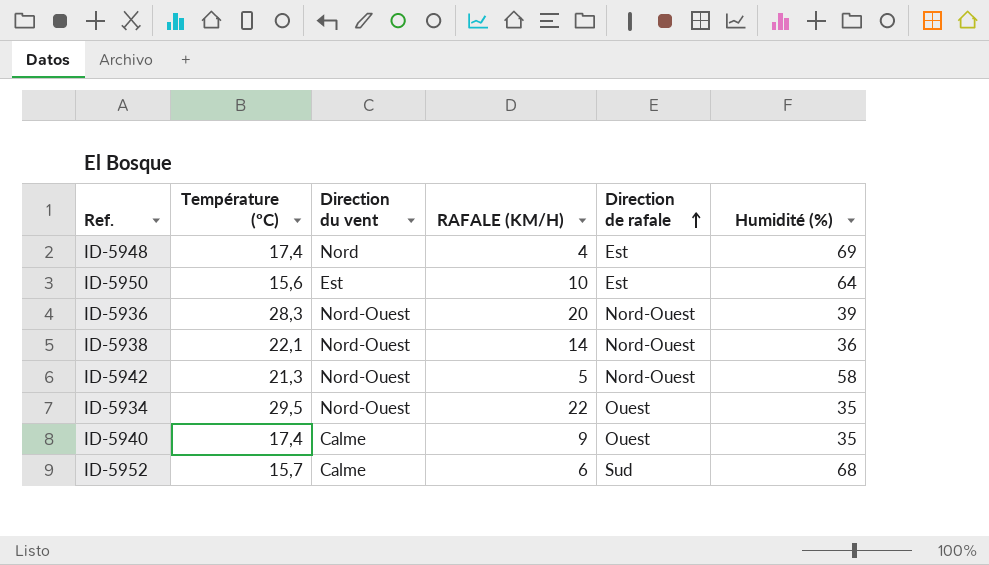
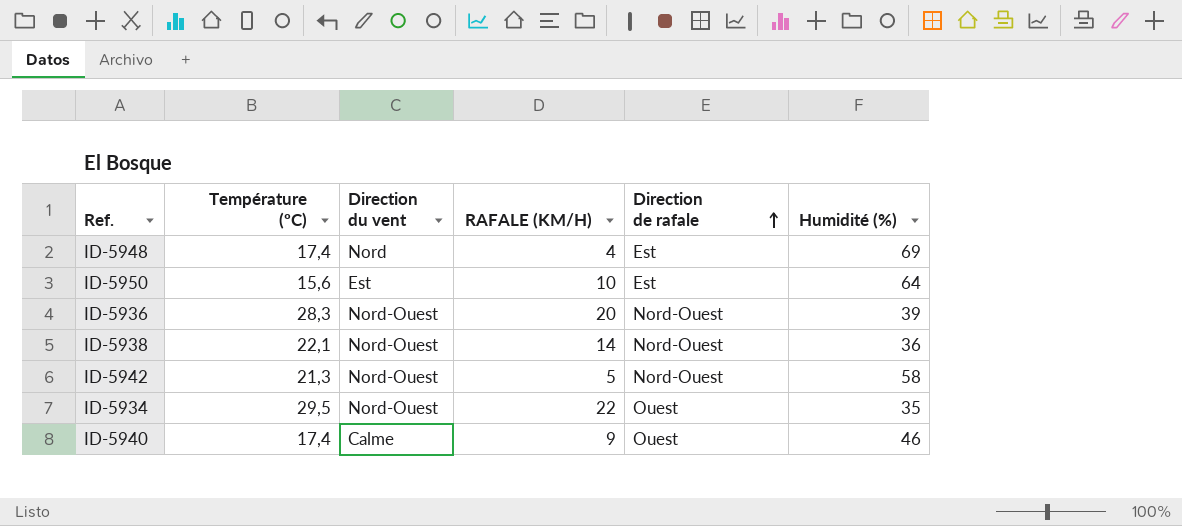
row ID-5952: 15,7 | Calme | 6 | Sud | 68 -> none
ID-5940 | Humidité (%): 35 -> 46

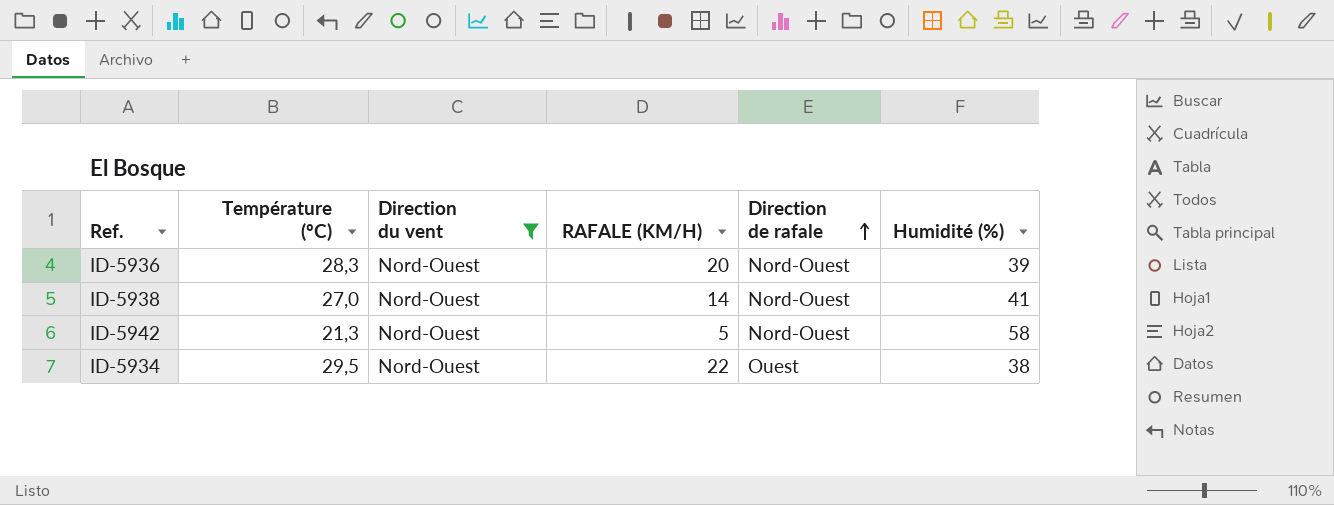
filter: none -> Direction du vent = Nord-Ouest
ID-5938 | Température (ºC): 22,1 -> 27,0
ID-5938 | Humidité (%): 36 -> 41
ID-5934 | Humidité (%): 35 -> 38

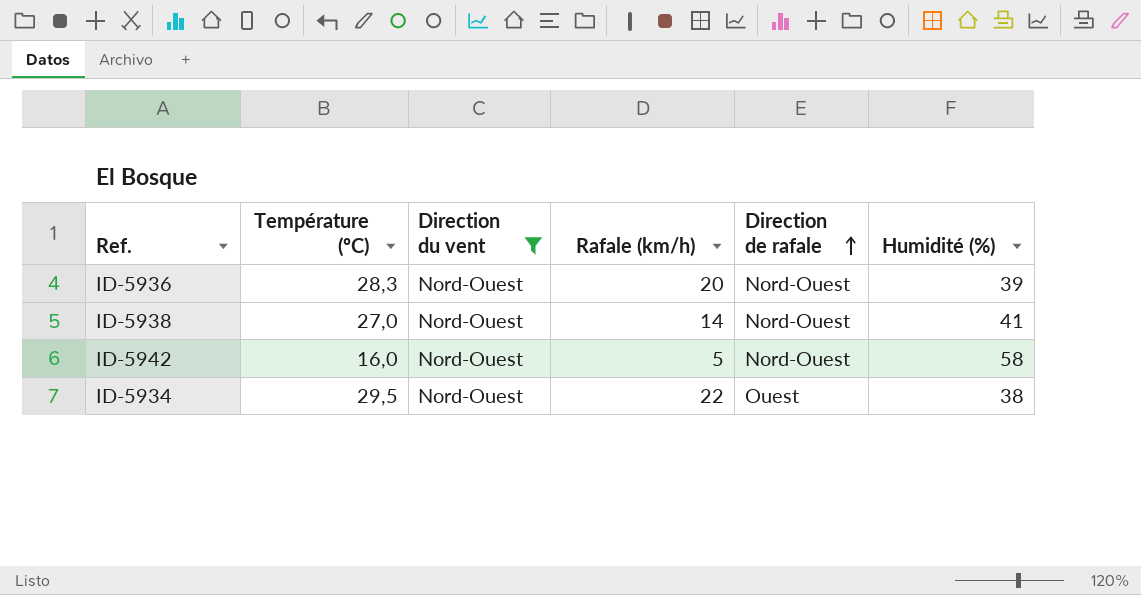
column name: RAFALE (KM/H) -> Rafale (km/h)
ID-5942 | Température (ºC): 21,3 -> 16,0

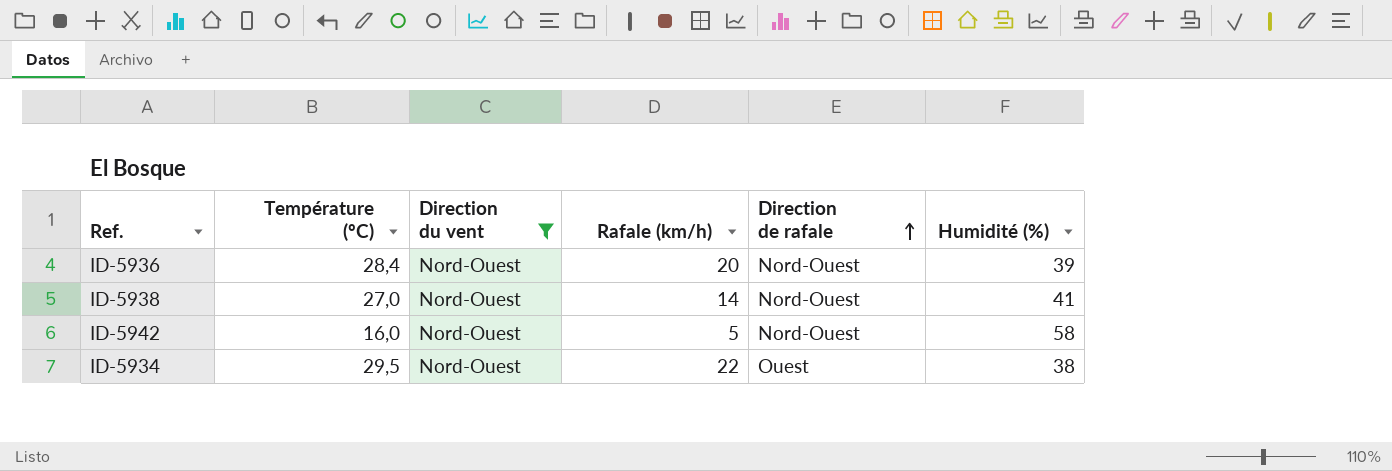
ID-5936 | Température (ºC): 28,3 -> 28,4

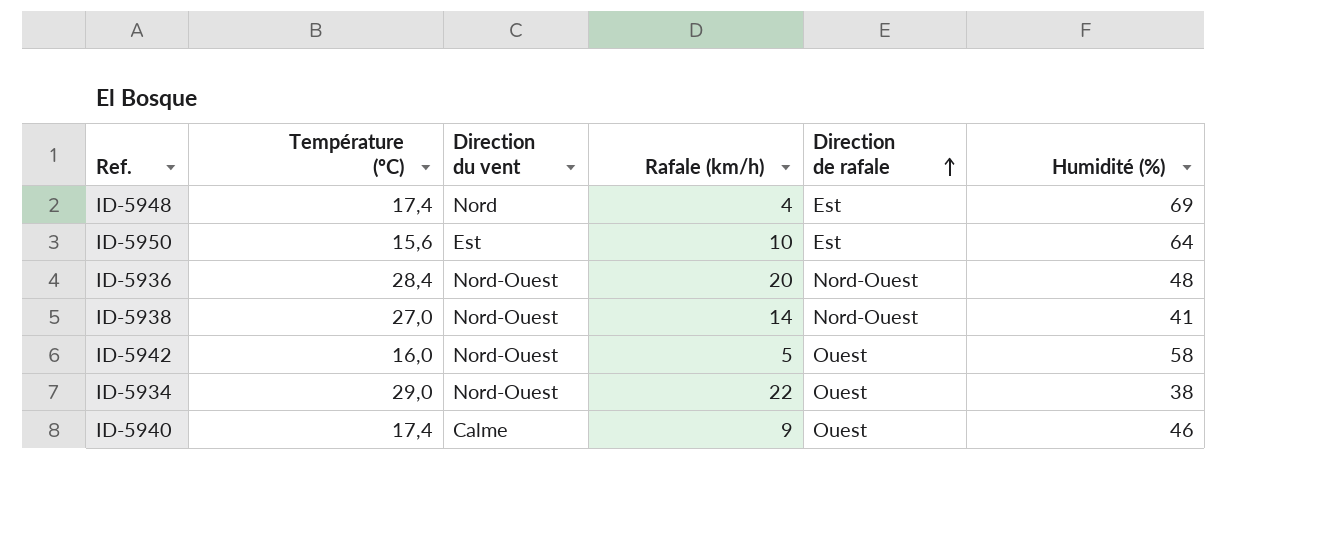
filter: Direction du vent = Nord-Ouest -> none
ID-5936 | Humidité (%): 39 -> 48
ID-5942 | Direction de rafale: Nord-Ouest -> Ouest
ID-5934 | Température (ºC): 29,5 -> 29,0

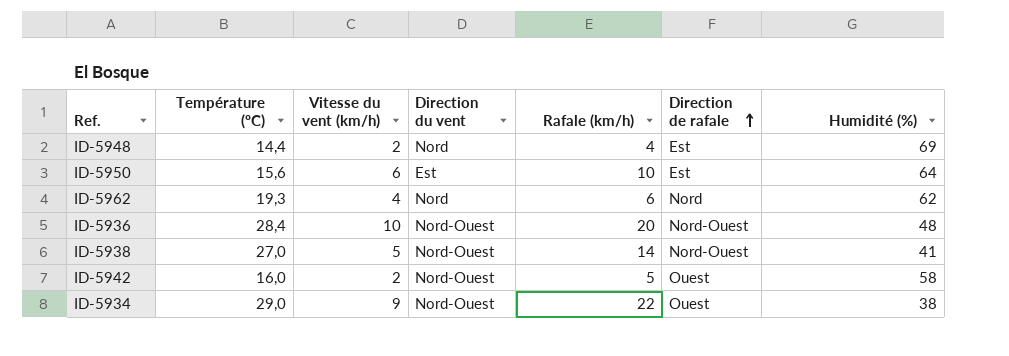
column Vitesse du vent (km/h) | position: none -> 3
row ID-5940: 17,4 | Calme | 9 | Ouest | 46 -> none
ID-5948 | Température (ºC): 17,4 -> 14,4
row ID-5962: none -> 19,3 | 4 | Nord | 6 | Nord | 62

